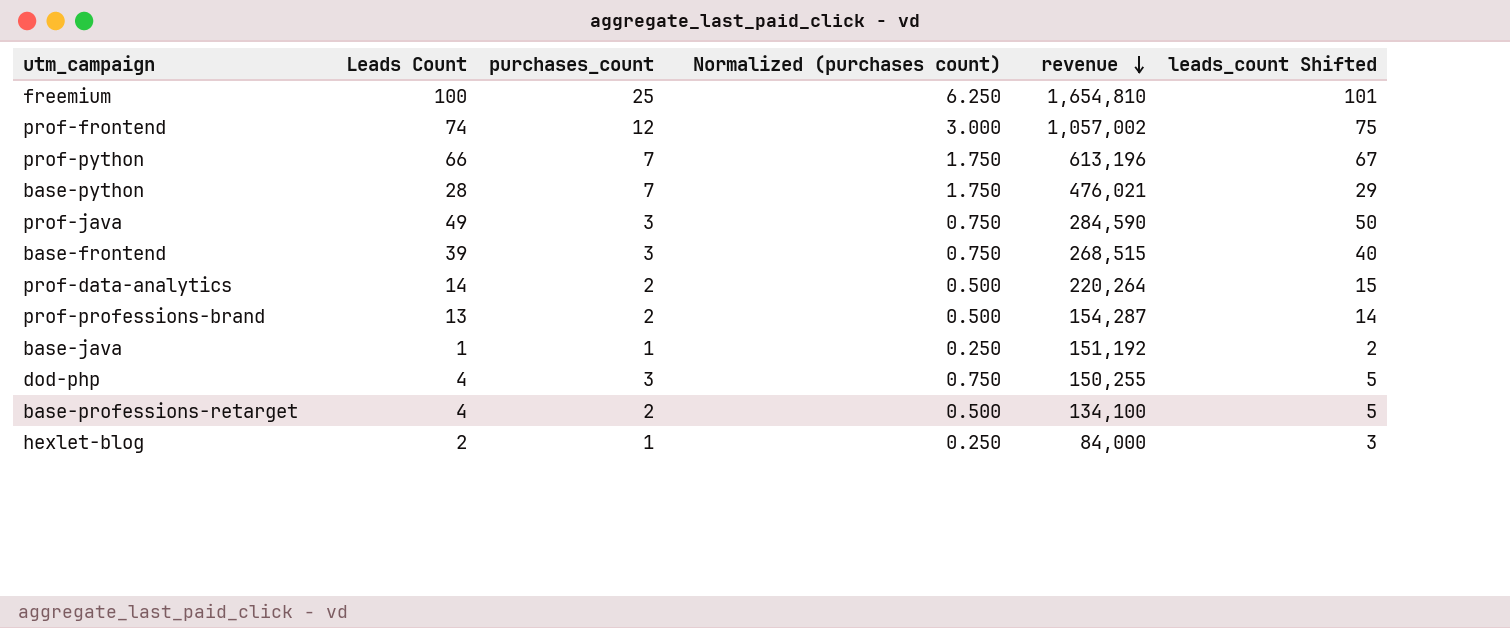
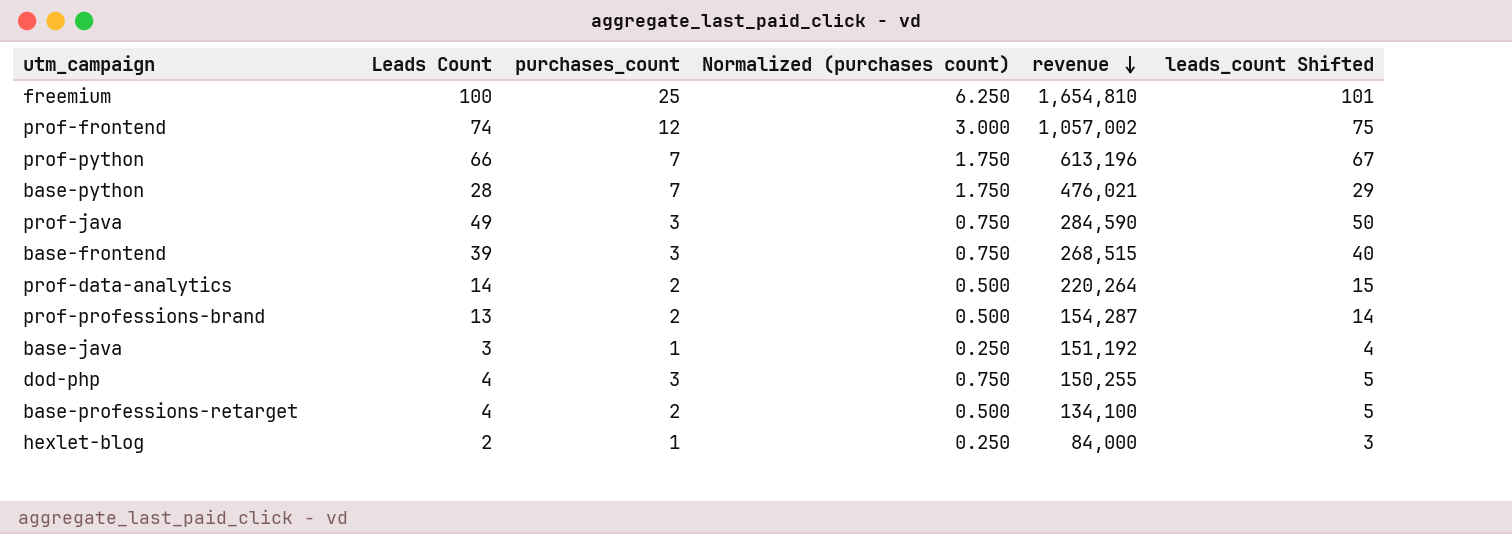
base-java | Leads Count: 1 -> 3
base-java | leads_count Shifted: 2 -> 4

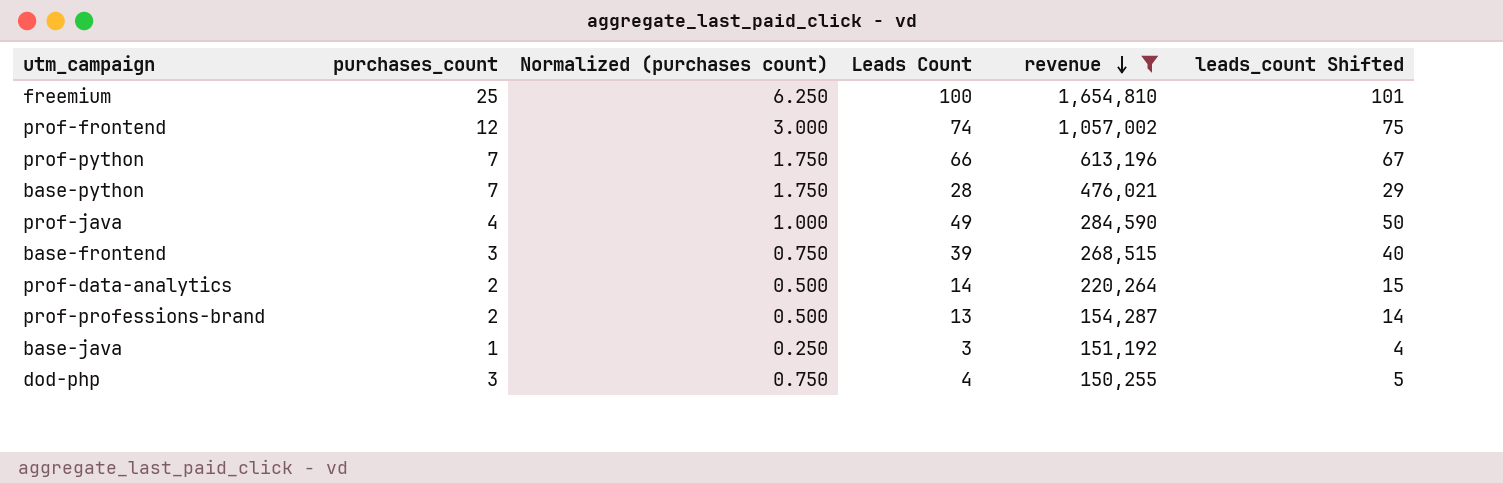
filter: none -> revenue >= 150,255
column Leads Count | position: 2 -> 4
prof-java | purchases_count: 3 -> 4
prof-java | Normalized (purchases count): 0.750 -> 1.000

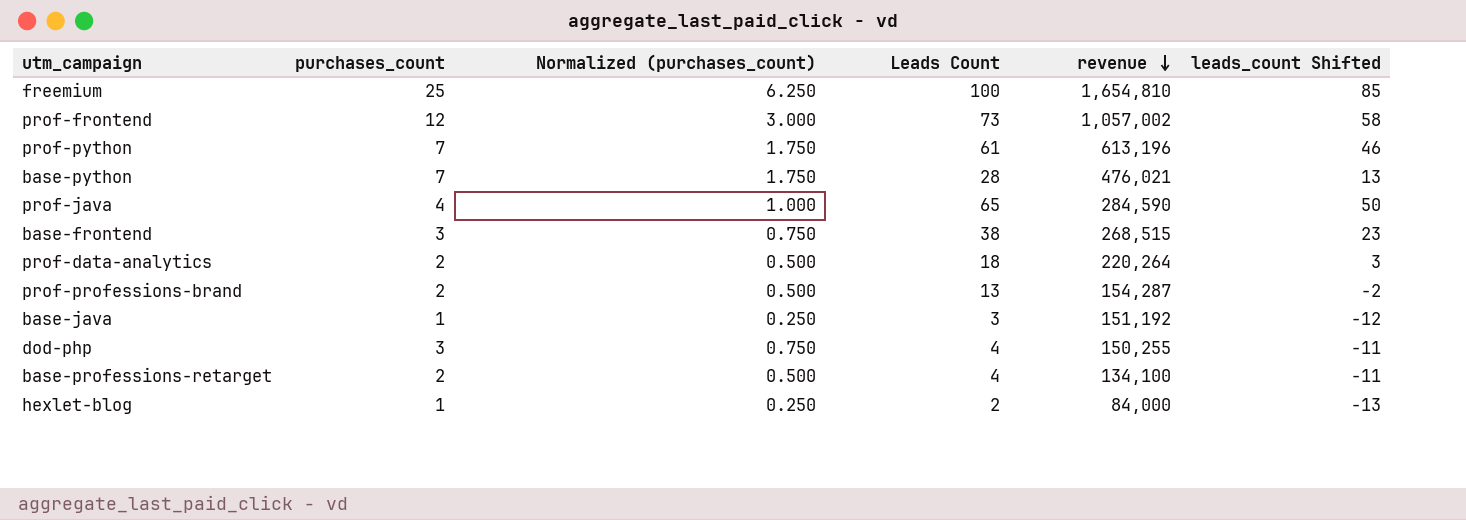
filter: revenue >= 150,255 -> none
column name: Normalized (purchases count) -> Normalized (purchases_count)
column leads_count Shifted | formula: [Leads Count] + 1 -> [Leads Count] - 15
prof-frontend | Leads Count: 74 -> 73
prof-python | Leads Count: 66 -> 61
prof-java | Leads Count: 49 -> 65
base-frontend | Leads Count: 39 -> 38
prof-data-analytics | Leads Count: 14 -> 18

